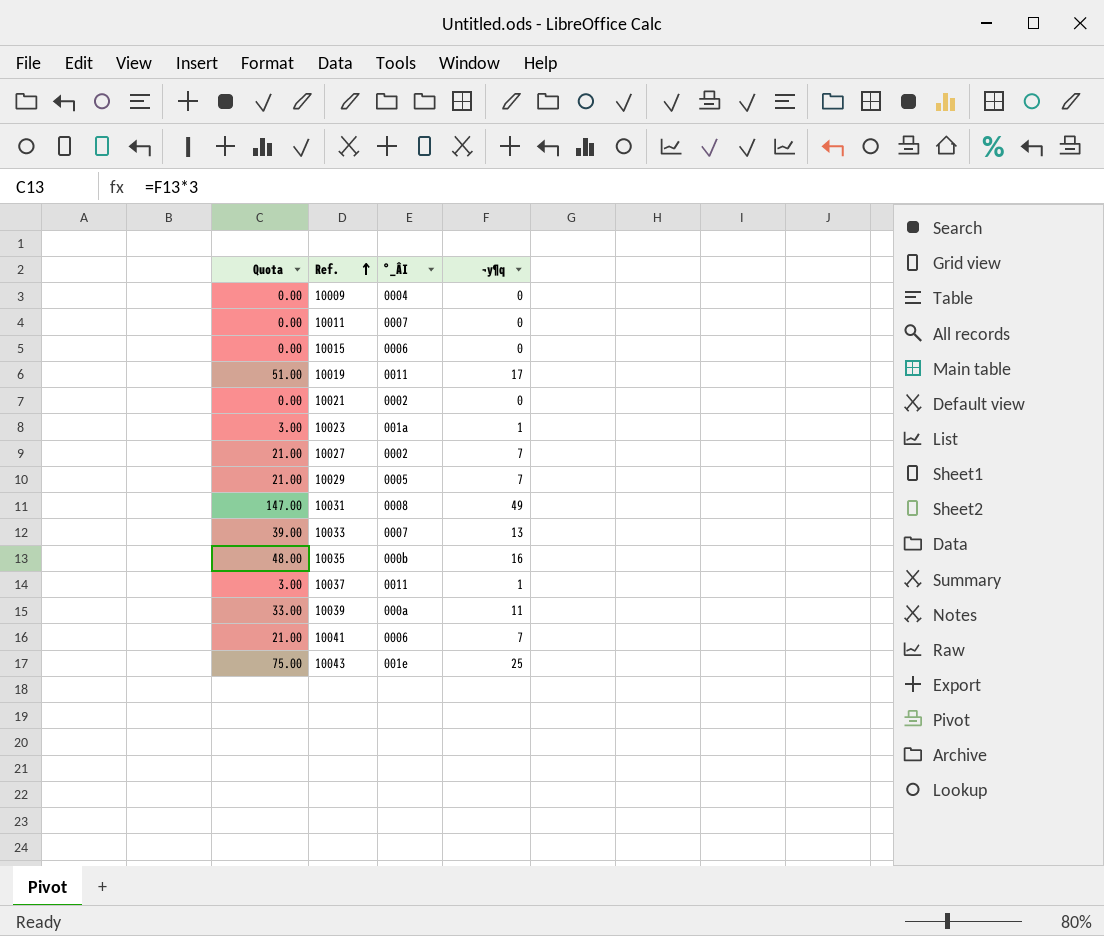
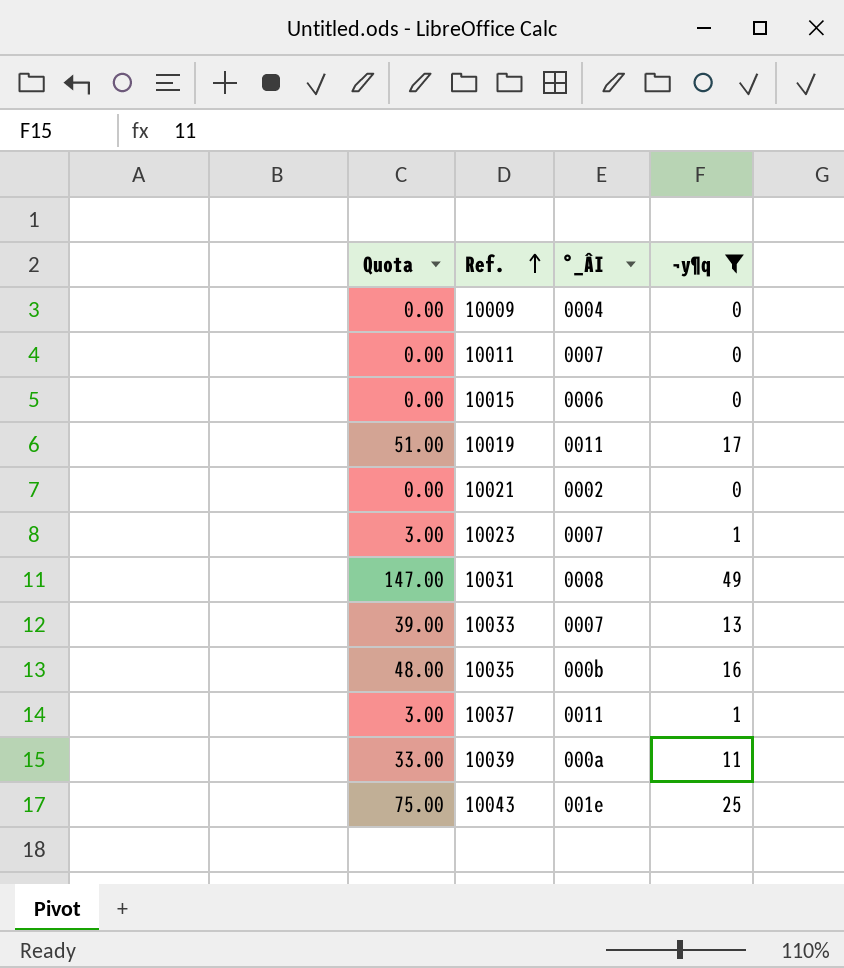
filter: none -> ¬y¶q != 7
10023 | °_ÂI: 001a -> 0007

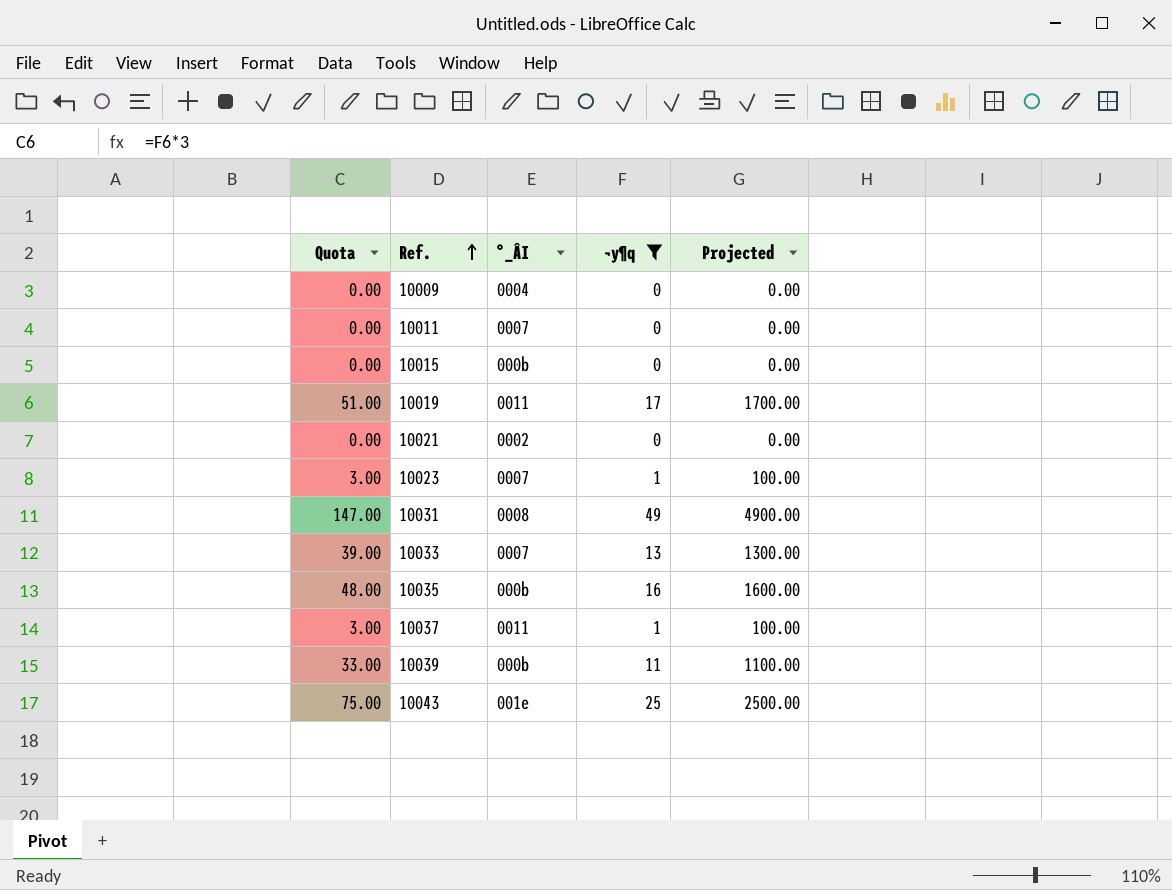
column Projected | formula: none -> [¬y¶q] * 100
10015 | °_ÂI: 0006 -> 000b
10039 | °_ÂI: 000a -> 000b

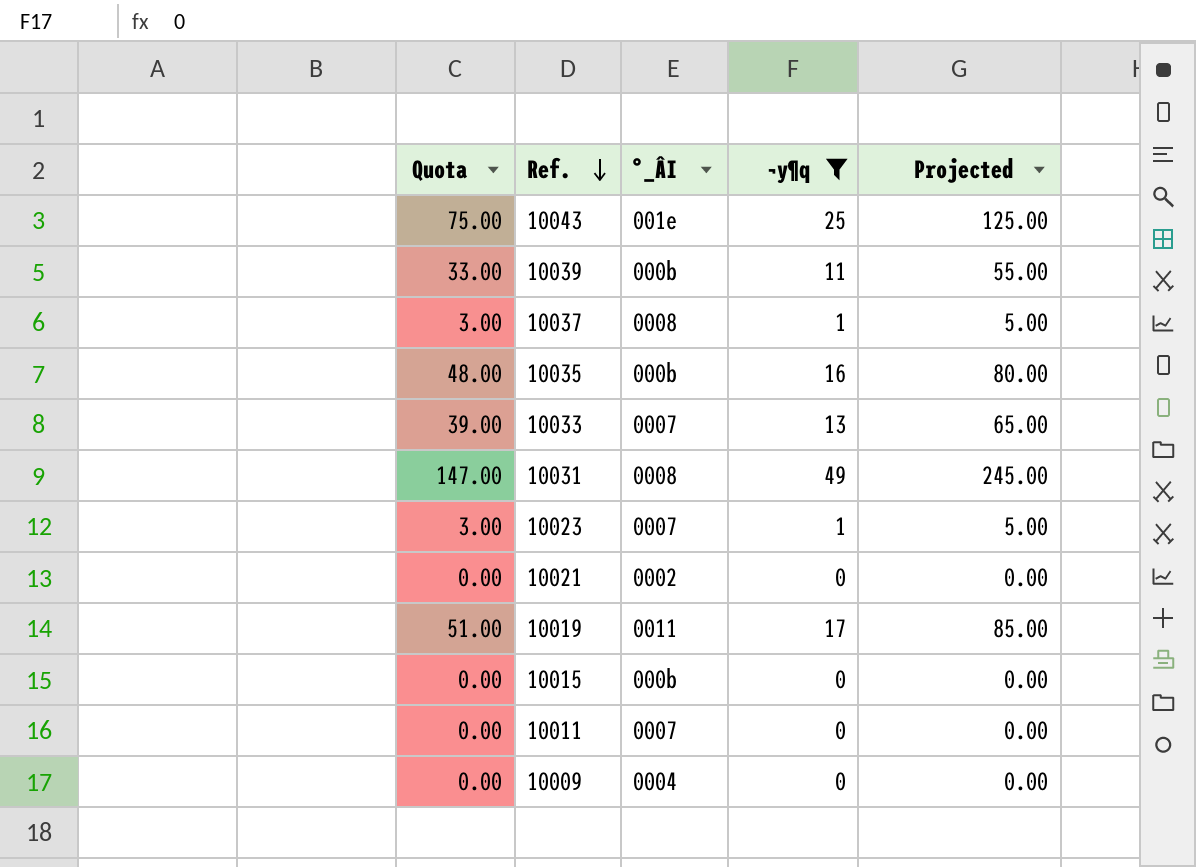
row order: Ref. ascending -> Ref. descending
column Projected | formula: [¬y¶q] * 100 -> [¬y¶q] * 5
10037 | °_ÂI: 0011 -> 0008

